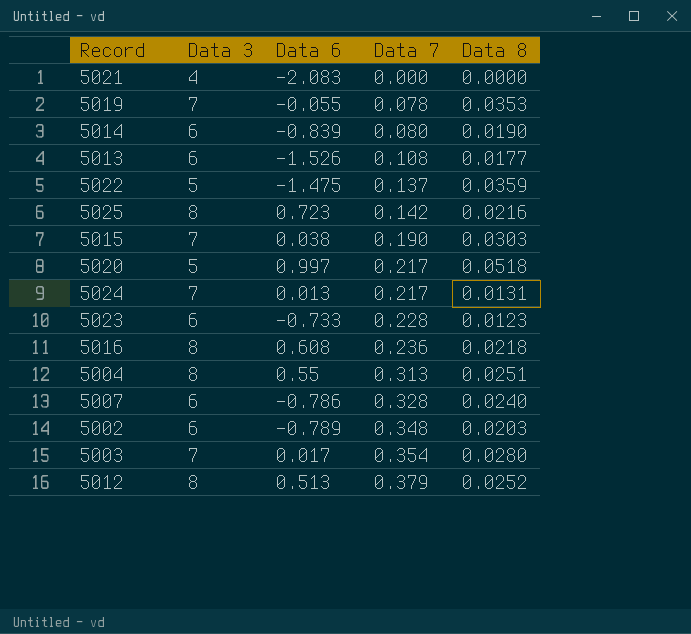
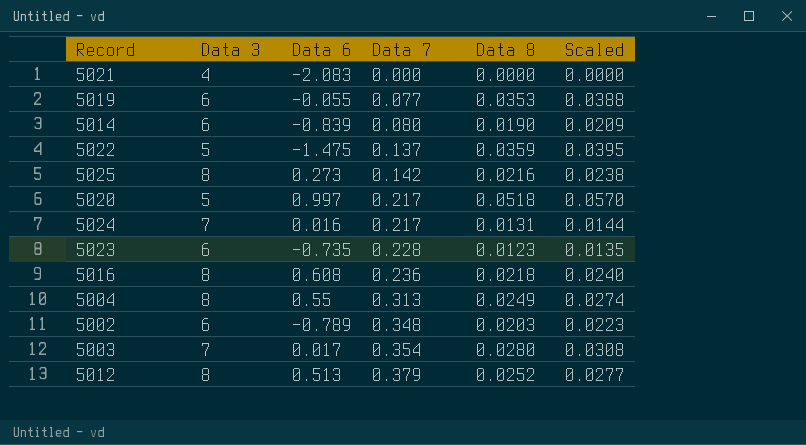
column Scaled | formula: none -> [Data 8] * 1.1
row 5013: 6 | -1.526 | 0.108 | 0.0177 -> none
row 5015: 7 | 0.038 | 0.190 | 0.0303 -> none
row 5007: 6 | -0.786 | 0.328 | 0.0240 -> none
5019 | Data 3: 7 -> 6
5019 | Data 7: 0.078 -> 0.077
5025 | Data 6: 0.723 -> 0.273
5024 | Data 6: 0.013 -> 0.016
5023 | Data 6: -0.733 -> -0.735
5004 | Data 8: 0.0251 -> 0.0249

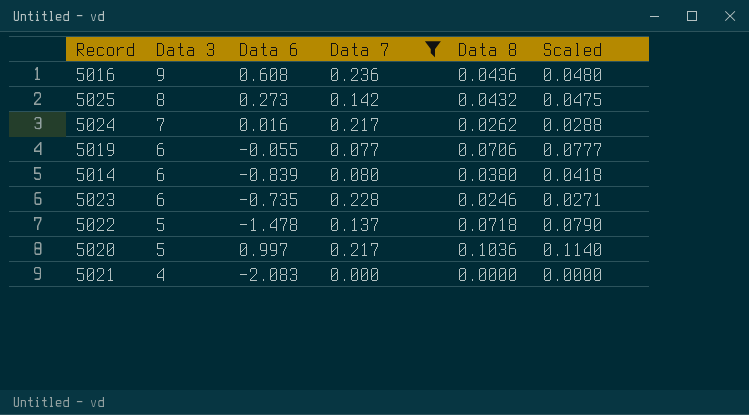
filter: none -> Data 7 <= 0.236
row order: Data 7 ascending -> Data 3 descending
5016 | Data 3: 8 -> 9
5016 | Data 8: 0.0218 -> 0.0436
5016 | Scaled: 0.0240 -> 0.0480
5025 | Data 8: 0.0216 -> 0.0432
5025 | Scaled: 0.0238 -> 0.0475
5024 | Data 8: 0.0131 -> 0.0262
5024 | Scaled: 0.0144 -> 0.0288
5019 | Data 8: 0.0353 -> 0.0706
5019 | Scaled: 0.0388 -> 0.0777
5014 | Data 8: 0.0190 -> 0.0380
5014 | Scaled: 0.0209 -> 0.0418
5023 | Data 8: 0.0123 -> 0.0246
5023 | Scaled: 0.0135 -> 0.0271
5022 | Data 6: -1.475 -> -1.478
5022 | Data 8: 0.0359 -> 0.0718
5022 | Scaled: 0.0395 -> 0.0790
5020 | Data 8: 0.0518 -> 0.1036
5020 | Scaled: 0.0570 -> 0.1140

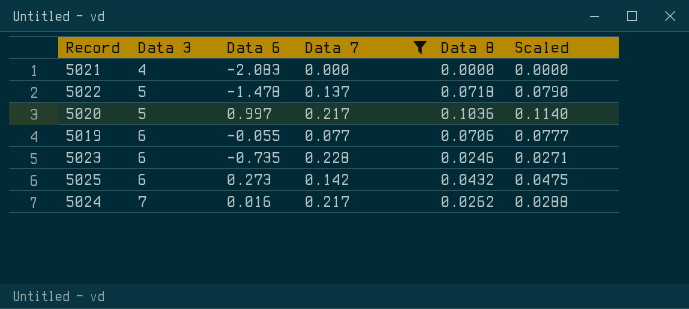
row order: Data 3 descending -> Data 3 ascending
row 5016: 9 | 0.608 | 0.236 | 0.0436 | 0.0480 -> none
row 5014: 6 | -0.839 | 0.080 | 0.0380 | 0.0418 -> none
5025 | Data 3: 8 -> 6

